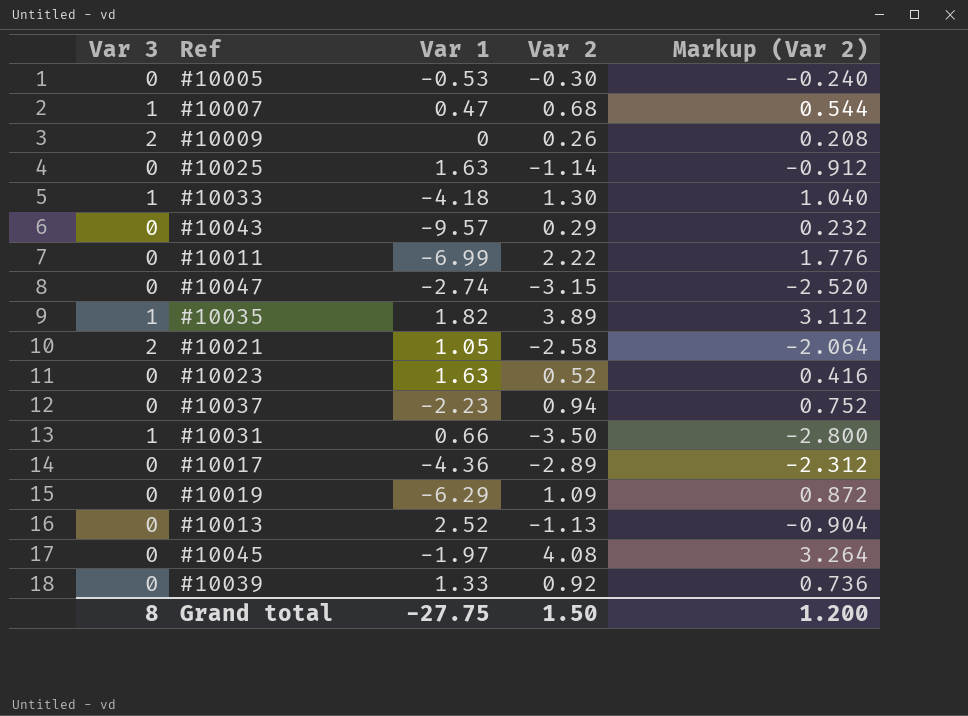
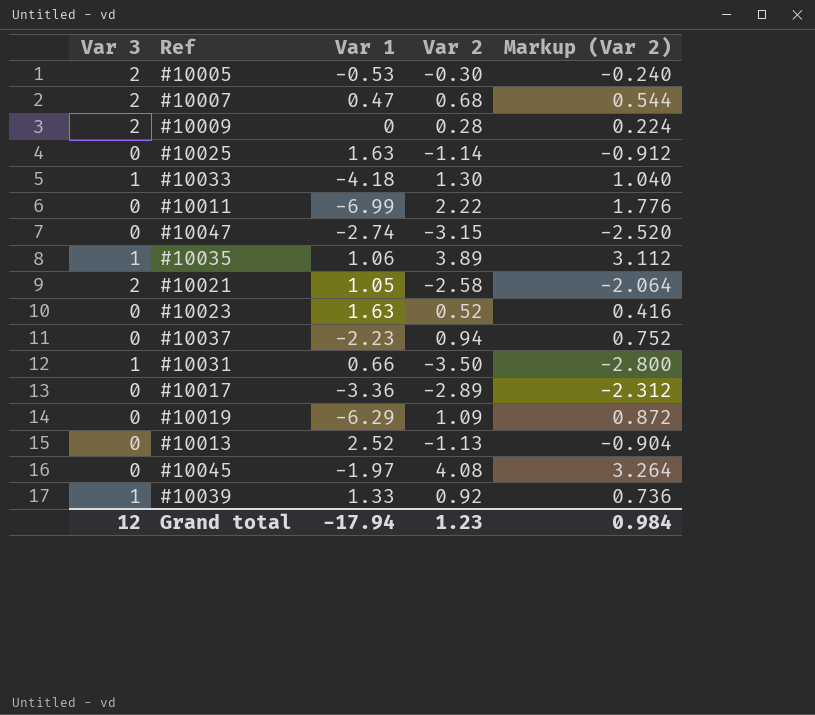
row #10043: 0 | -9.57 | 0.29 | 0.232 -> none
#10005 | Var 3: 0 -> 2
#10007 | Var 3: 1 -> 2
#10009 | Var 2: 0.26 -> 0.28
#10009 | Markup (Var 2): 0.208 -> 0.224
#10035 | Var 1: 1.82 -> 1.06
#10017 | Var 1: -4.36 -> -3.36
#10039 | Var 3: 0 -> 1
Grand total | Var 3: 8 -> 12
Grand total | Var 1: -27.75 -> -17.94
Grand total | Var 2: 1.50 -> 1.23
Grand total | Markup (Var 2): 1.200 -> 0.984

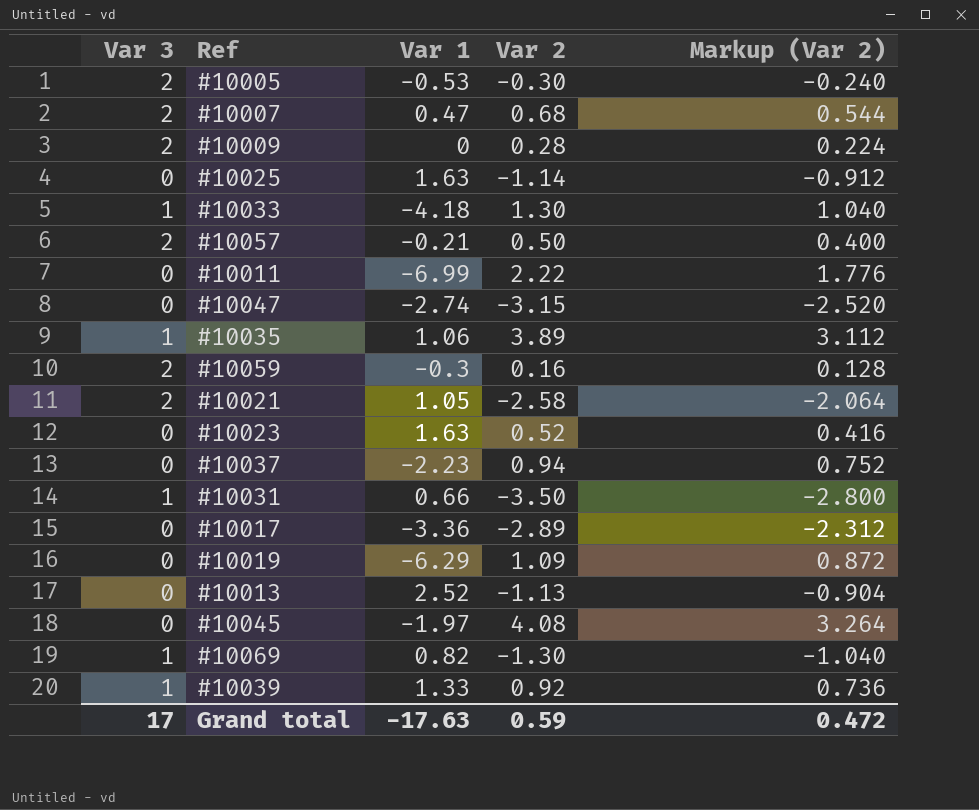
row #10057: none -> 2 | -0.21 | 0.50 | 0.400
row #10059: none -> 2 | -0.3 | 0.16 | 0.128
row #10069: none -> 1 | 0.82 | -1.30 | -1.040
Grand total | Var 3: 12 -> 17
Grand total | Var 1: -17.94 -> -17.63
Grand total | Var 2: 1.23 -> 0.59
Grand total | Markup (Var 2): 0.984 -> 0.472

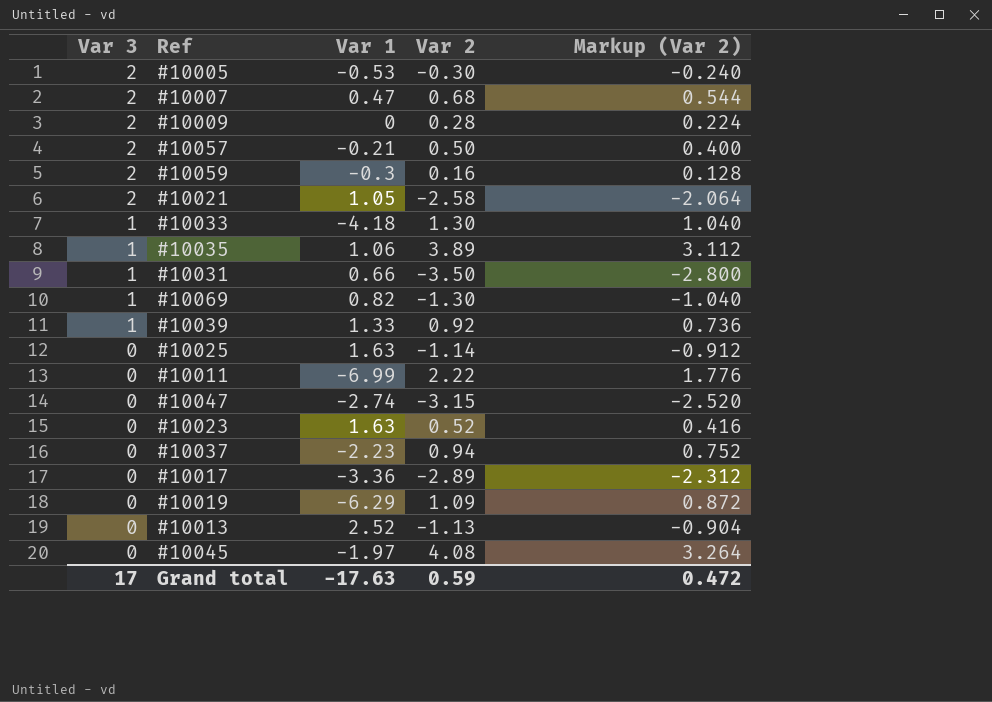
row order: none -> Var 3 descending

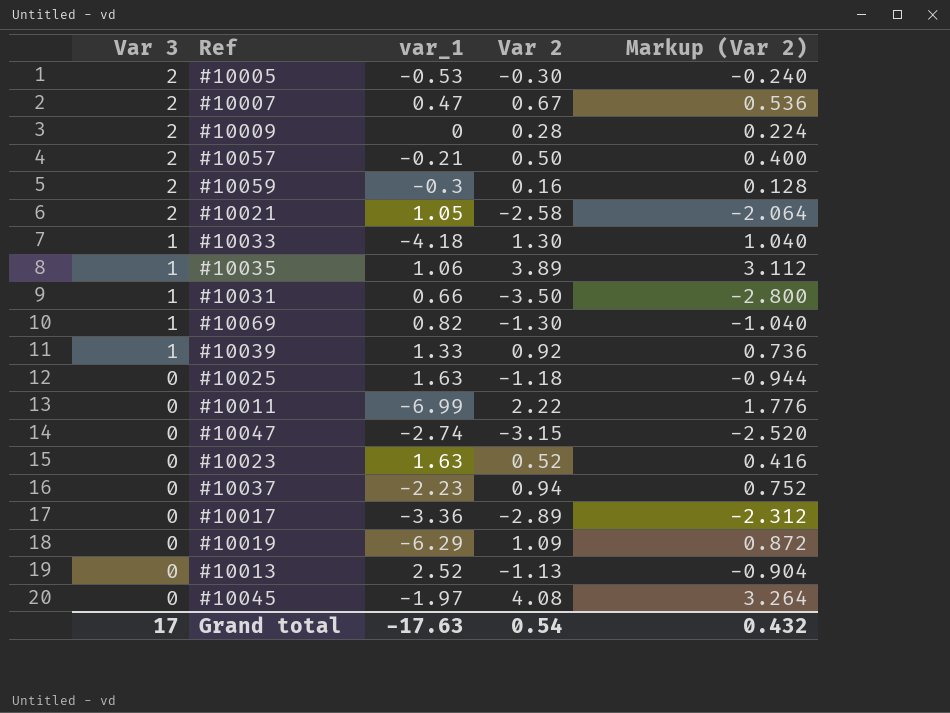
column name: Var 1 -> var_1
#10007 | Var 2: 0.68 -> 0.67
#10007 | Markup (Var 2): 0.544 -> 0.536
#10025 | Var 2: -1.14 -> -1.18
#10025 | Markup (Var 2): -0.912 -> -0.944
Grand total | Var 2: 0.59 -> 0.54
Grand total | Markup (Var 2): 0.472 -> 0.432

